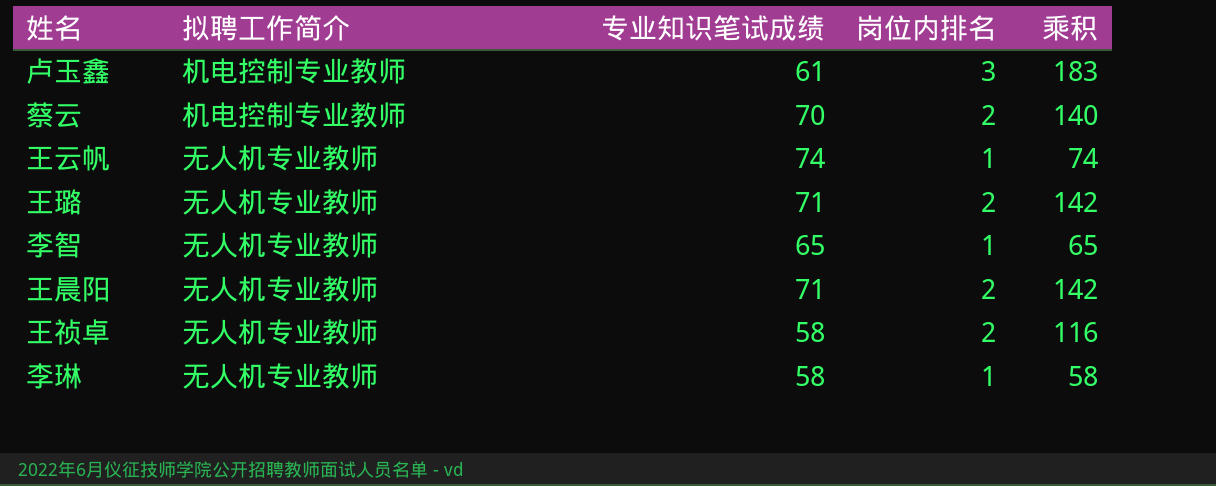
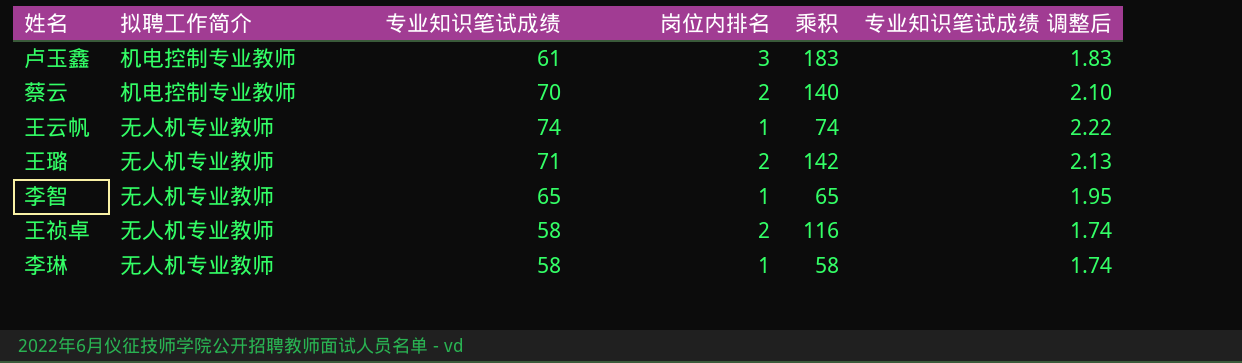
column 专业知识笔试成绩 调整后 | formula: none -> [专业知识笔试成绩] * 0.03
row 王晨阳: 无人机专业教师 | 71 | 2 | 142 -> none

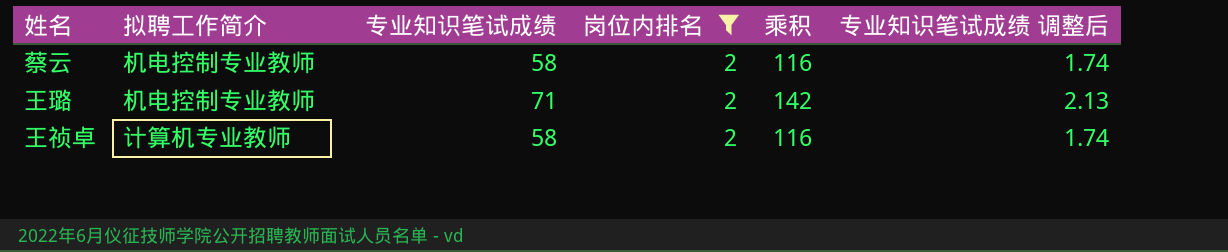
filter: none -> 岗位内排名 = 2
蔡云 | 专业知识笔试成绩: 70 -> 58
蔡云 | 乘积: 140 -> 116
蔡云 | 专业知识笔试成绩 调整后: 2.10 -> 1.74
王璐 | 拟聘工作简介: 无人机专业教师 -> 机电控制专业教师
王祯卓 | 拟聘工作简介: 无人机专业教师 -> 计算机专业教师

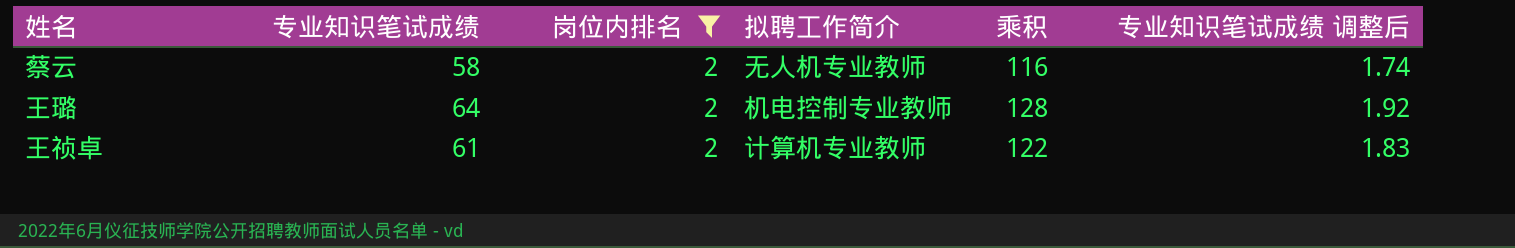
column 拟聘工作简介 | position: 2 -> 4
蔡云 | 拟聘工作简介: 机电控制专业教师 -> 无人机专业教师
王璐 | 专业知识笔试成绩: 71 -> 64
王璐 | 乘积: 142 -> 128
王璐 | 专业知识笔试成绩 调整后: 2.13 -> 1.92
王祯卓 | 专业知识笔试成绩: 58 -> 61
王祯卓 | 乘积: 116 -> 122
王祯卓 | 专业知识笔试成绩 调整后: 1.74 -> 1.83

